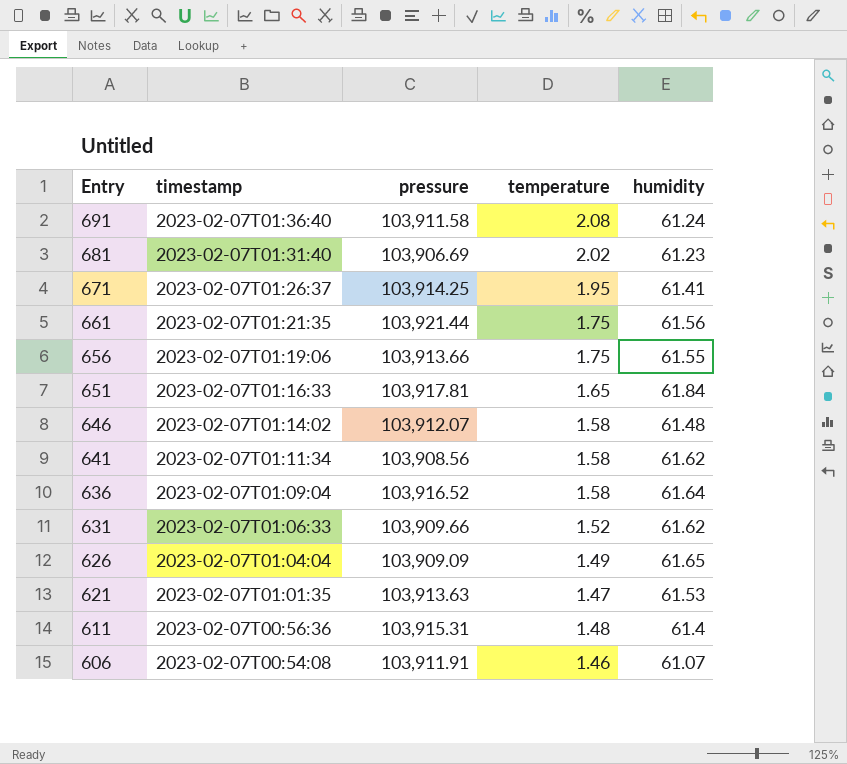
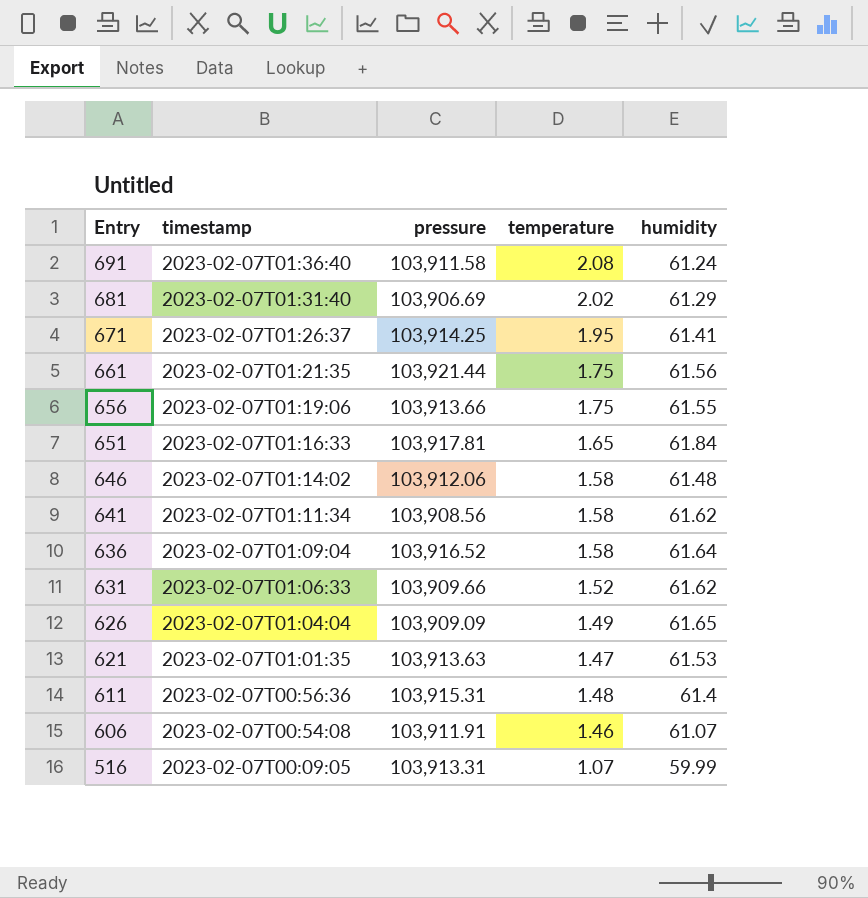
681 | humidity: 61.23 -> 61.29
646 | pressure: 103,912.07 -> 103,912.06
row 516: none -> 2023-02-07T00:09:05 | 103,913.31 | 1.07 | 59.99

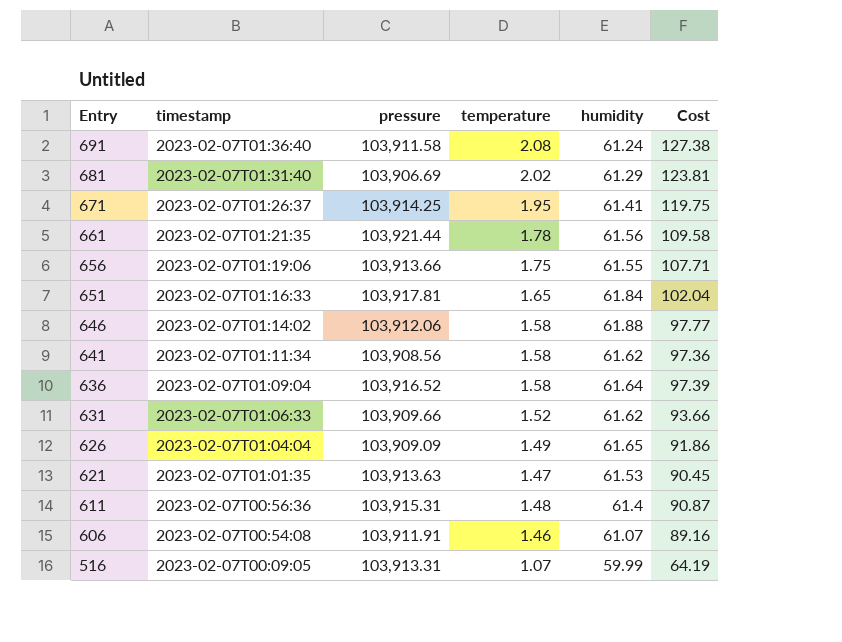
column Cost | formula: none -> [temperature] * [humidity]
661 | temperature: 1.75 -> 1.78
646 | humidity: 61.48 -> 61.88

